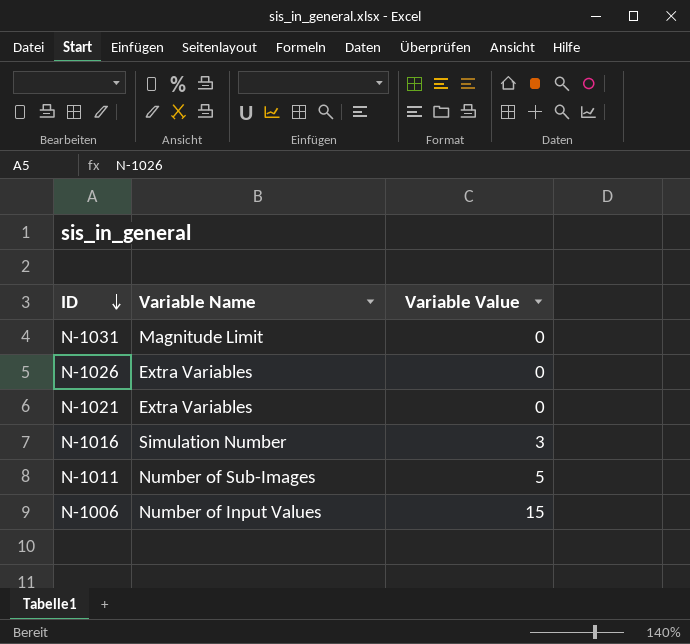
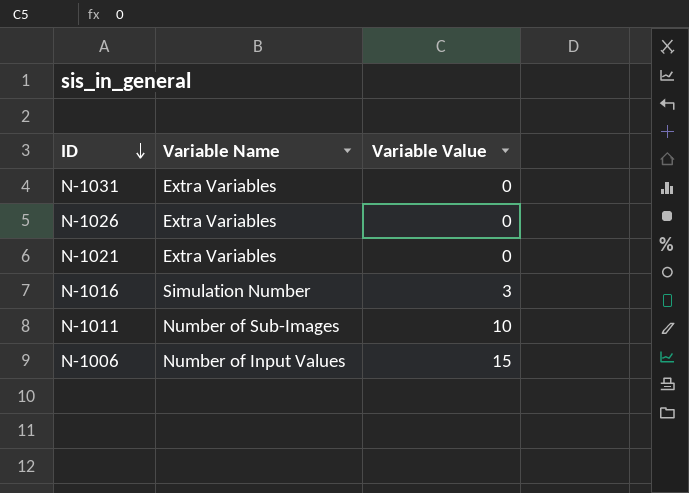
N-1031 | Variable Name: Magnitude Limit -> Extra Variables
N-1011 | Variable Value: 5 -> 10

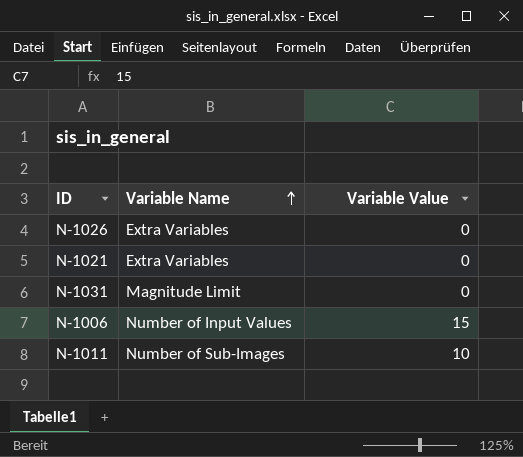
row order: ID descending -> Variable Name ascending
row N-1016: Simulation Number | 3 -> none
N-1031 | Variable Name: Extra Variables -> Magnitude Limit

